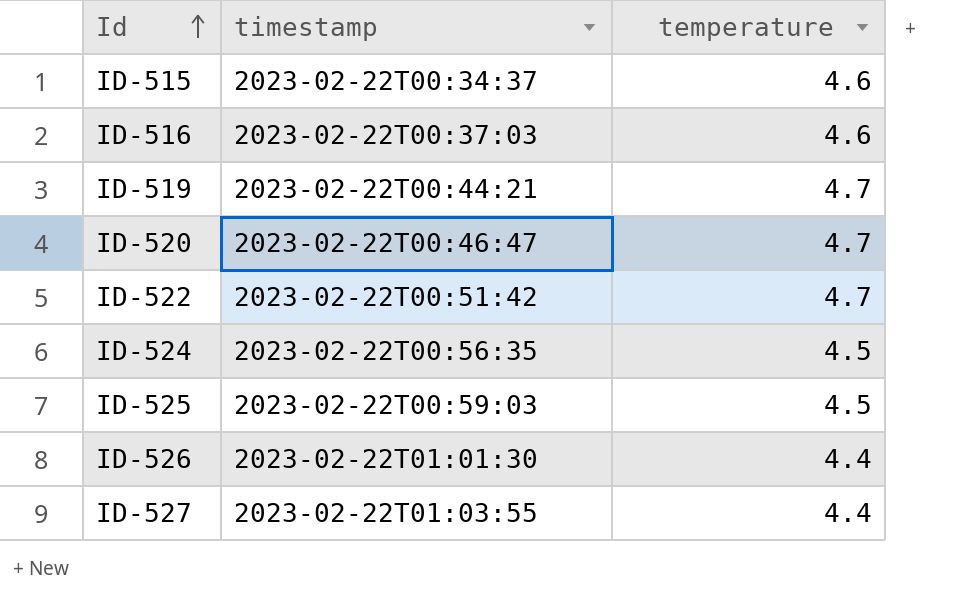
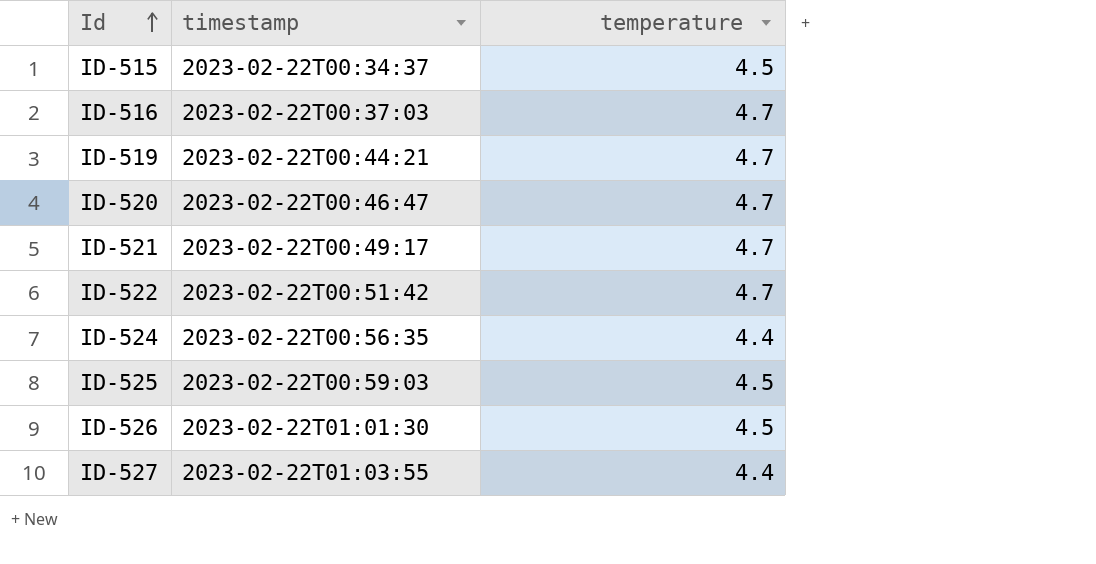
ID-515 | temperature: 4.6 -> 4.5
ID-516 | temperature: 4.6 -> 4.7
row ID-521: none -> 2023-02-22T00:49:17 | 4.7
ID-524 | temperature: 4.5 -> 4.4
ID-526 | temperature: 4.4 -> 4.5

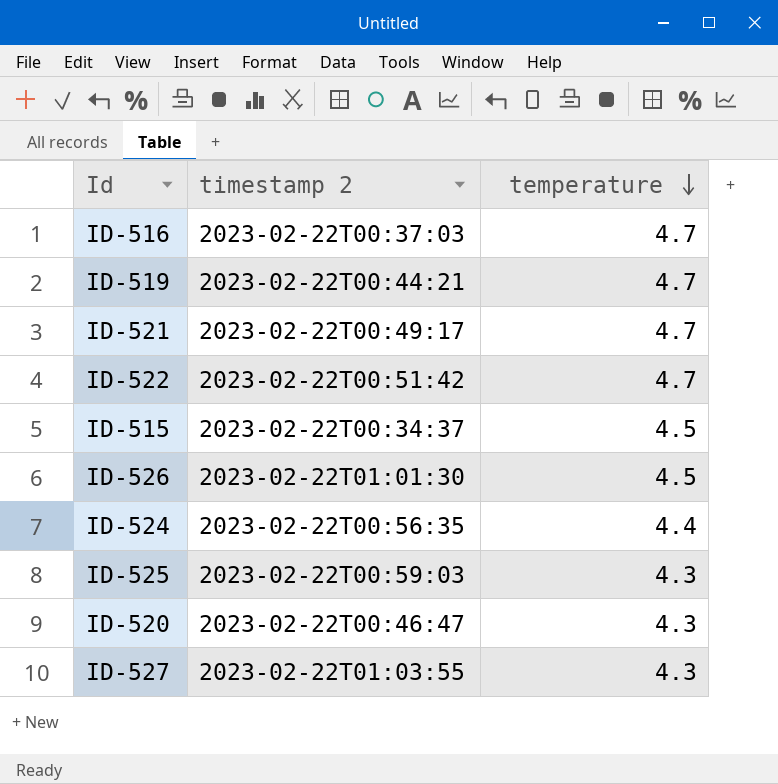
row order: Id ascending -> temperature descending
column name: timestamp -> timestamp 2
ID-525 | temperature: 4.5 -> 4.3
ID-520 | temperature: 4.7 -> 4.3
ID-527 | temperature: 4.4 -> 4.3

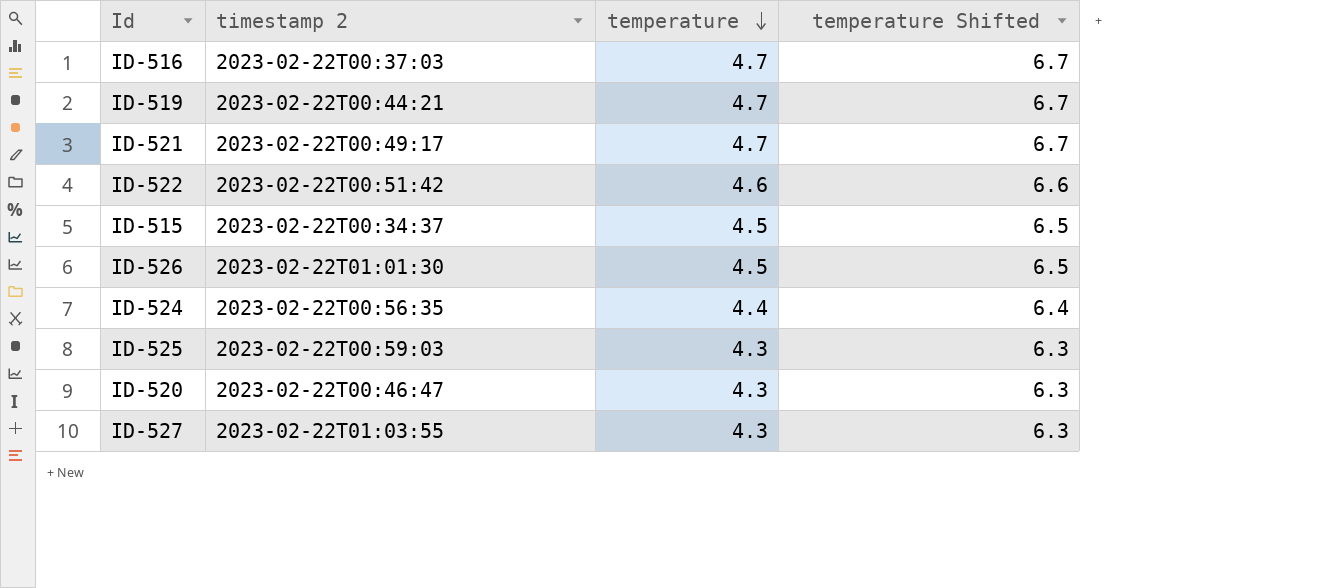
column temperature Shifted | formula: none -> [temperature] + 2
ID-522 | temperature: 4.7 -> 4.6

